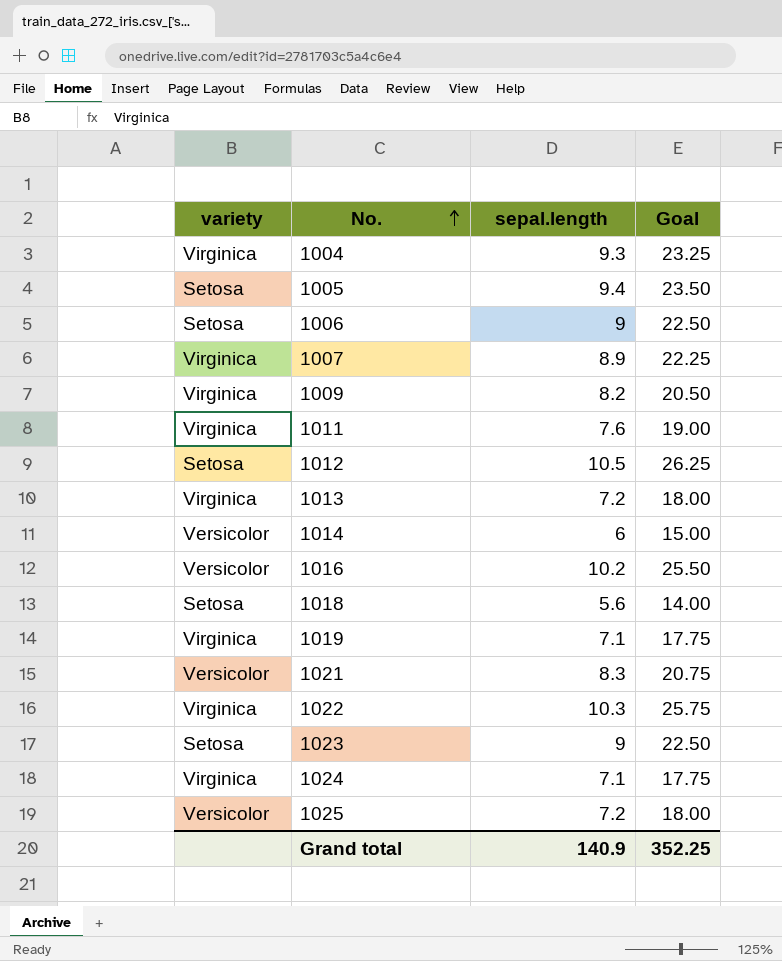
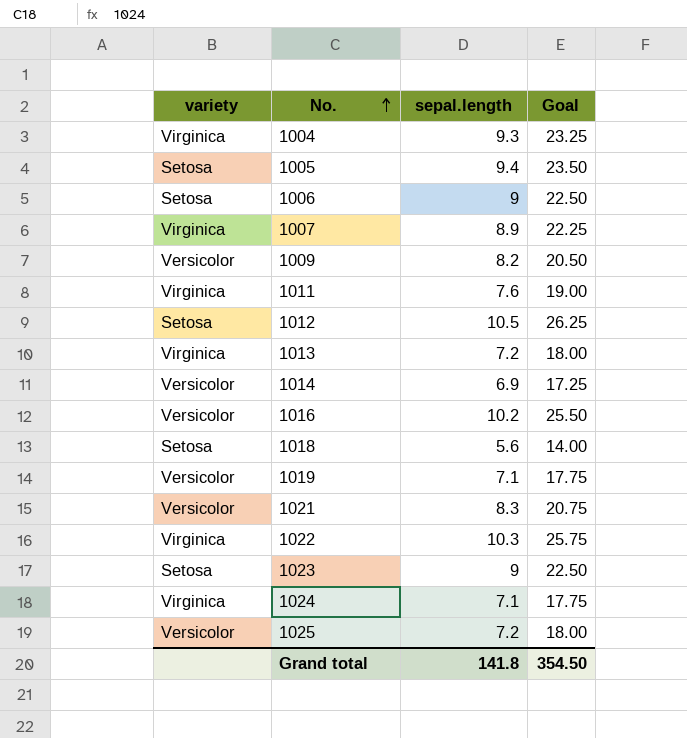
1009 | variety: Virginica -> Versicolor
1014 | sepal.length: 6 -> 6.9
1014 | Goal: 15.00 -> 17.25
1019 | variety: Virginica -> Versicolor
Grand total | sepal.length: 140.9 -> 141.8
Grand total | Goal: 352.25 -> 354.50

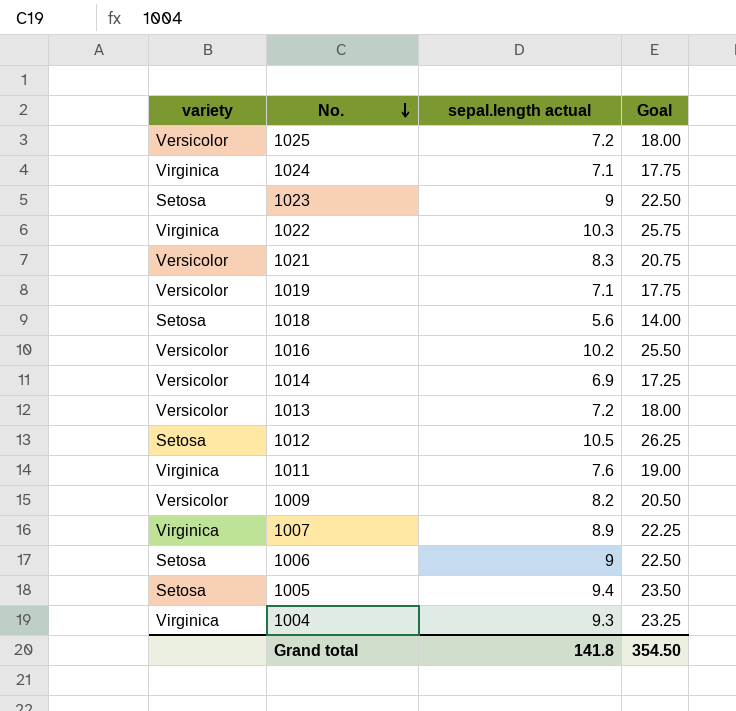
row order: No. ascending -> No. descending
column name: sepal.length -> sepal.length actual
1013 | variety: Virginica -> Versicolor

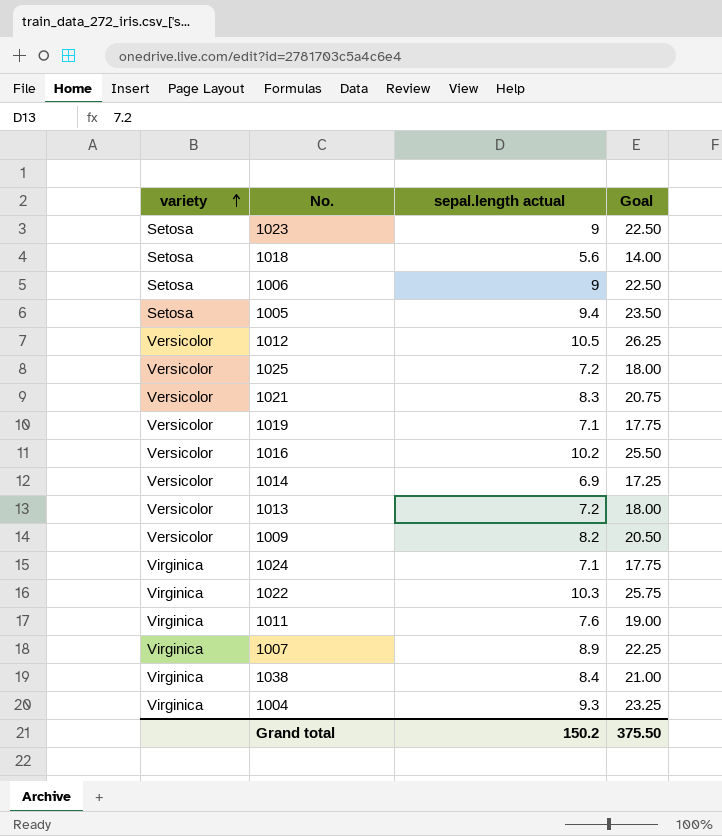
row order: No. descending -> variety ascending
1012 | variety: Setosa -> Versicolor
row 1038: none -> Virginica | 8.4 | 21.00
Grand total | sepal.length actual: 141.8 -> 150.2
Grand total | Goal: 354.50 -> 375.50

